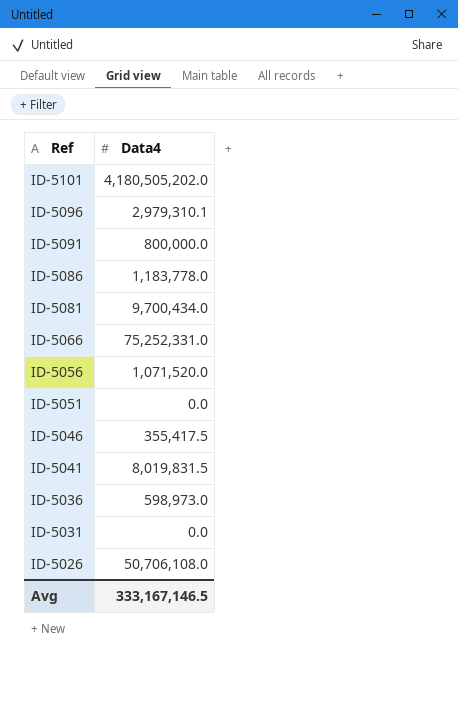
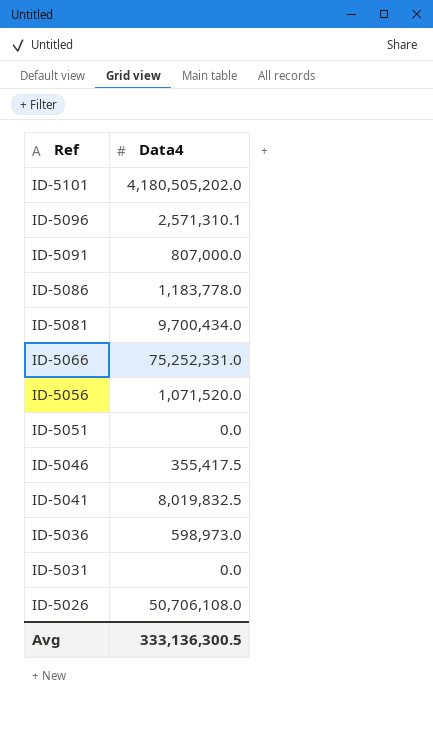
ID-5096 | Data4: 2,979,310.1 -> 2,571,310.1
ID-5091 | Data4: 800,000.0 -> 807,000.0
ID-5041 | Data4: 8,019,831.5 -> 8,019,832.5
Avg | Data4: 333,167,146.5 -> 333,136,300.5

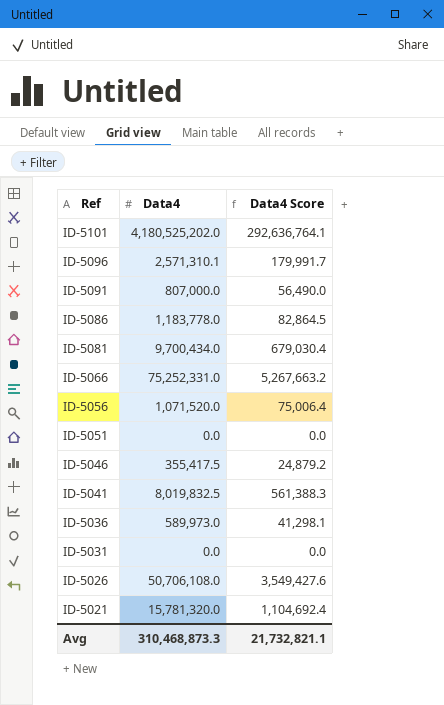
column Data4 Score | formula: none -> [Data4] * 0.07
ID-5101 | Data4: 4,180,505,202.0 -> 4,180,525,202.0
ID-5036 | Data4: 598,973.0 -> 589,973.0
row ID-5021: none -> 15,781,320.0 | 1,104,692.4
Avg | Data4: 333,136,300.5 -> 310,468,873.3

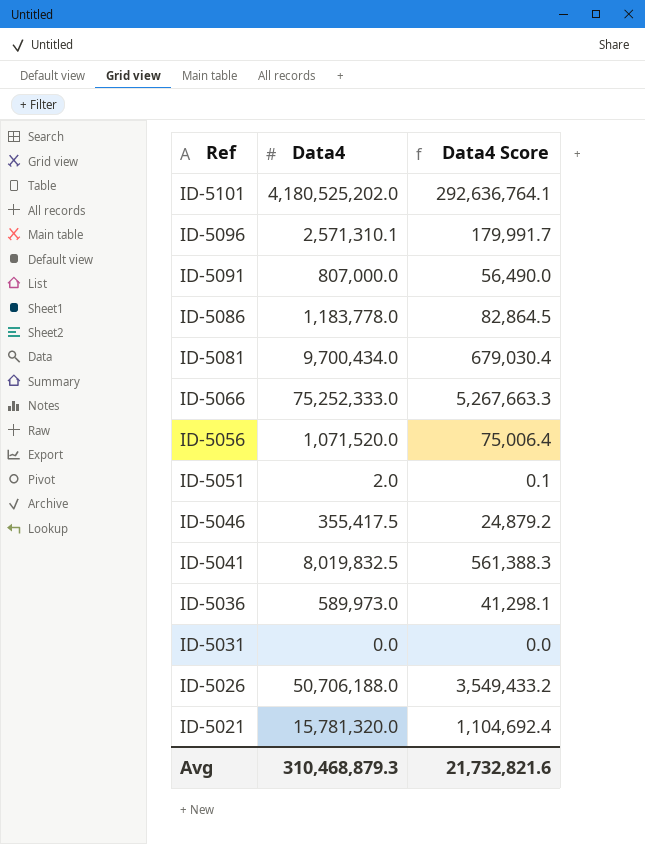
ID-5066 | Data4: 75,252,331.0 -> 75,252,333.0
ID-5066 | Data4 Score: 5,267,663.2 -> 5,267,663.3
ID-5051 | Data4: 0.0 -> 2.0
ID-5051 | Data4 Score: 0.0 -> 0.1
ID-5026 | Data4: 50,706,108.0 -> 50,706,188.0
ID-5026 | Data4 Score: 3,549,427.6 -> 3,549,433.2
Avg | Data4: 310,468,873.3 -> 310,468,879.3
Avg | Data4 Score: 21,732,821.1 -> 21,732,821.6

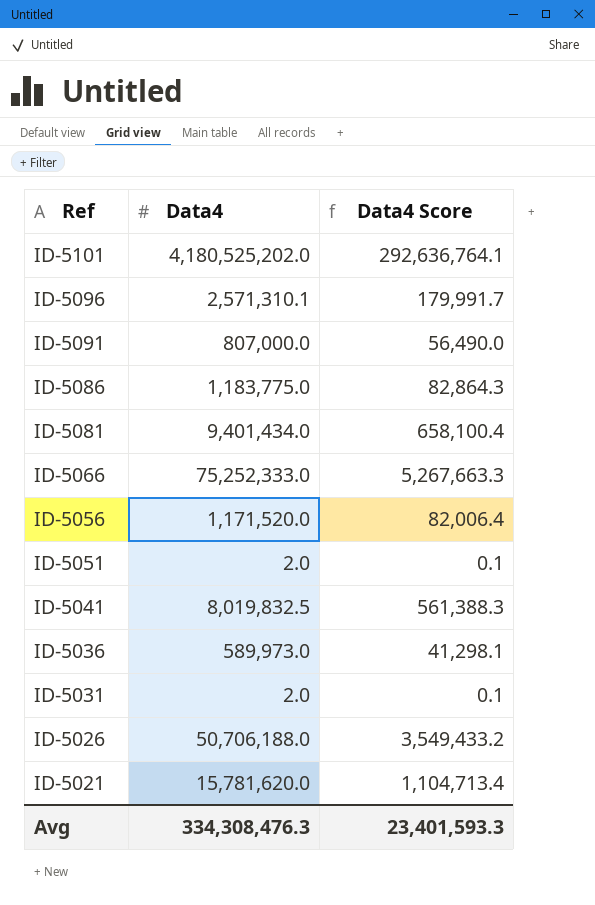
row ID-5046: 355,417.5 | 24,879.2 -> none
ID-5086 | Data4: 1,183,778.0 -> 1,183,775.0
ID-5086 | Data4 Score: 82,864.5 -> 82,864.3
ID-5081 | Data4: 9,700,434.0 -> 9,401,434.0
ID-5081 | Data4 Score: 679,030.4 -> 658,100.4
ID-5056 | Data4: 1,071,520.0 -> 1,171,520.0
ID-5056 | Data4 Score: 75,006.4 -> 82,006.4
ID-5031 | Data4: 0.0 -> 2.0
ID-5031 | Data4 Score: 0.0 -> 0.1
ID-5021 | Data4: 15,781,320.0 -> 15,781,620.0
ID-5021 | Data4 Score: 1,104,692.4 -> 1,104,713.4
Avg | Data4: 310,468,879.3 -> 334,308,476.3
Avg | Data4 Score: 21,732,821.6 -> 23,401,593.3

